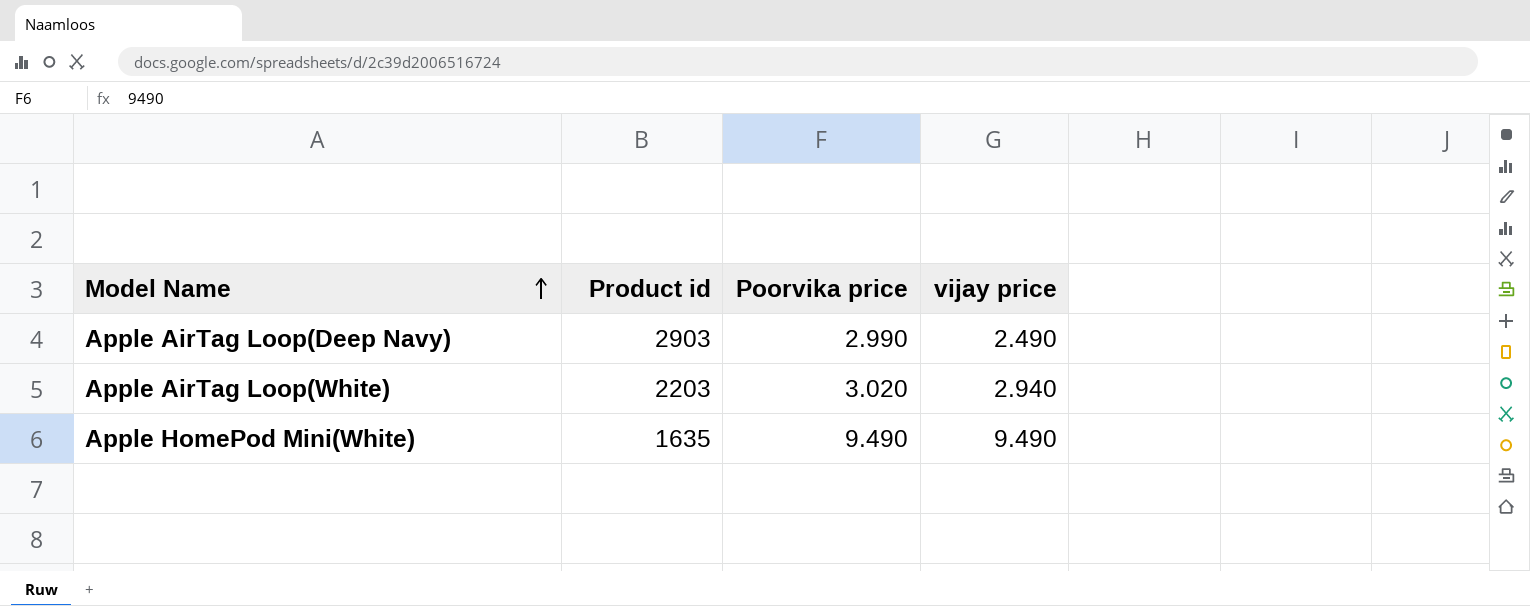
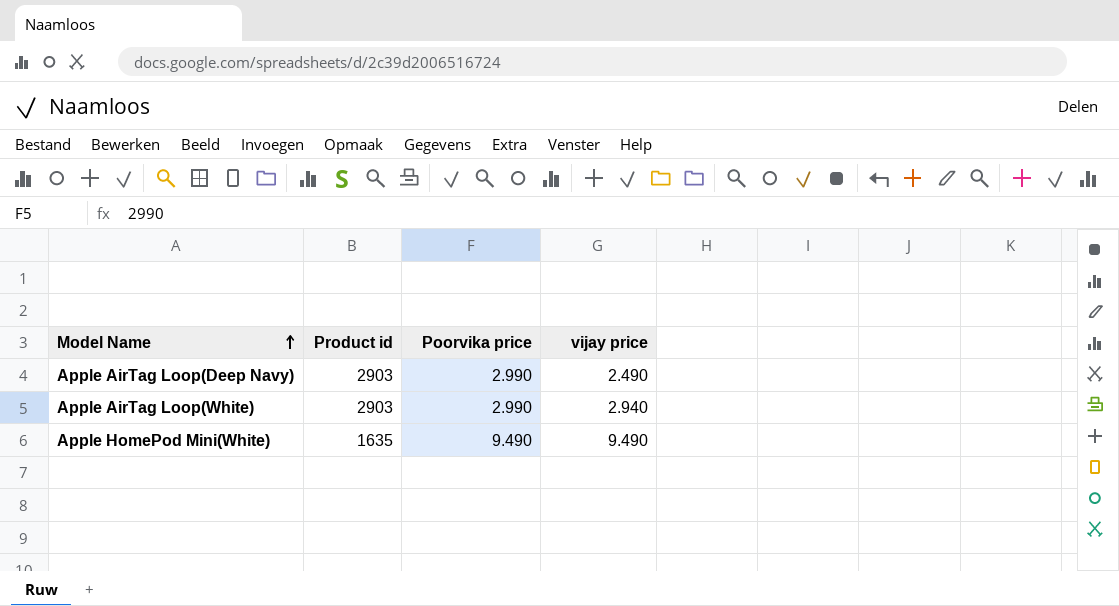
Apple AirTag Loop(White) | Product id: 2203 -> 2903
Apple AirTag Loop(White) | Poorvika price: 3.020 -> 2.990

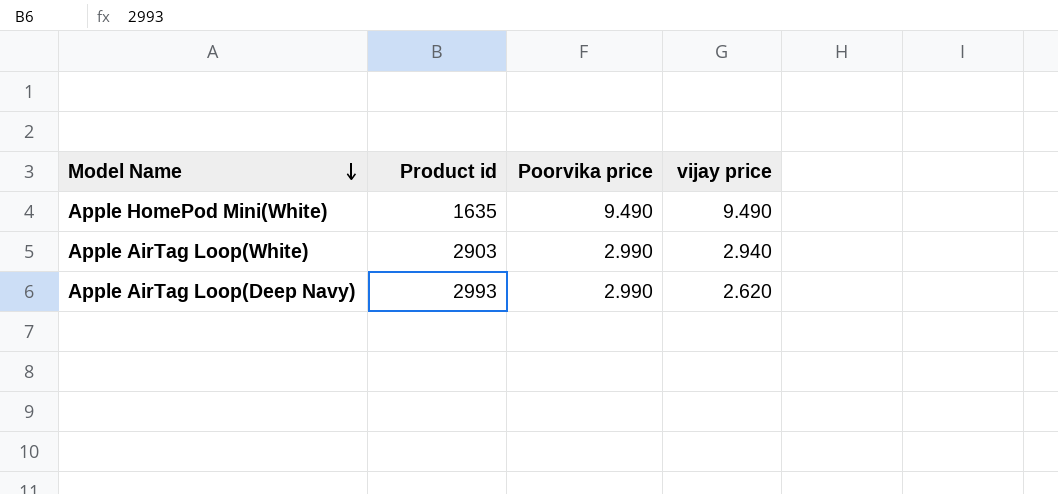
row order: Model Name ascending -> Model Name descending
Apple AirTag Loop(Deep Navy) | Product id: 2903 -> 2993
Apple AirTag Loop(Deep Navy) | vijay price: 2.490 -> 2.620

